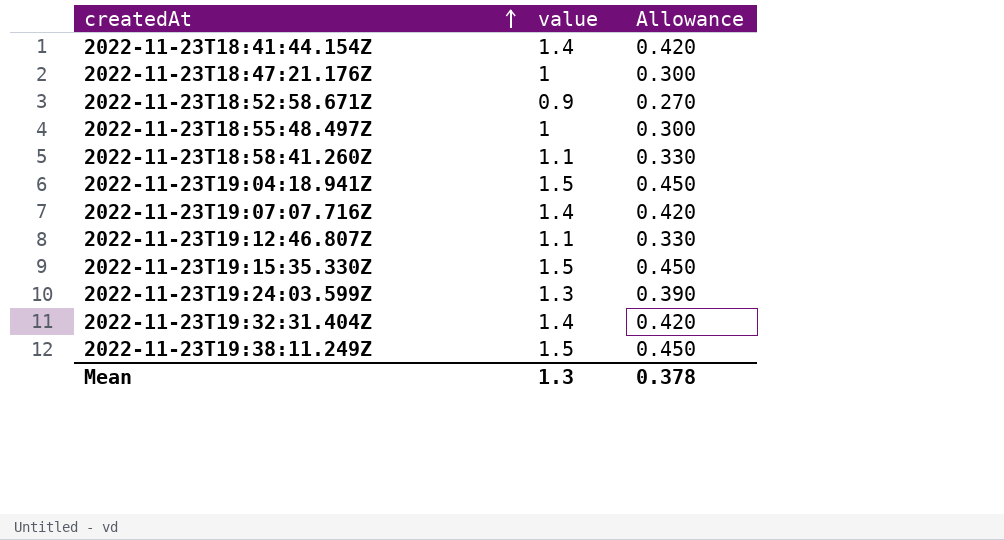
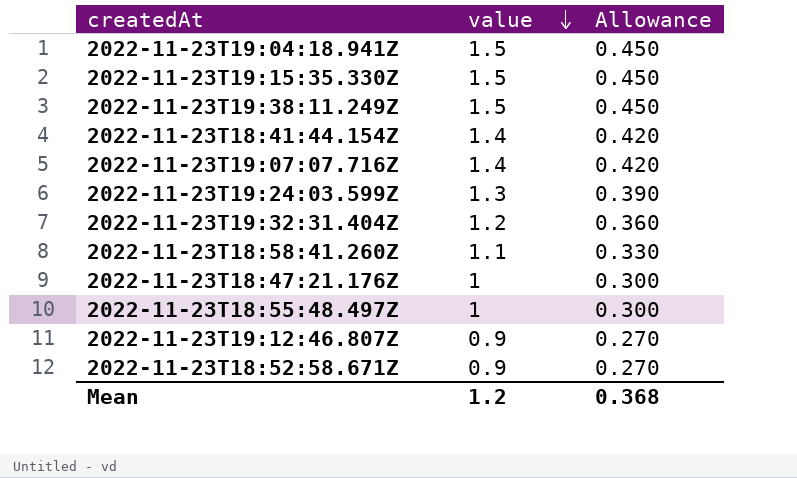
row order: createdAt ascending -> value descending
2022-11-23T19:32:31.404Z | value: 1.4 -> 1.2
2022-11-23T19:32:31.404Z | Allowance: 0.420 -> 0.360
2022-11-23T19:12:46.807Z | value: 1.1 -> 0.9
2022-11-23T19:12:46.807Z | Allowance: 0.330 -> 0.270
Mean | value: 1.3 -> 1.2
Mean | Allowance: 0.378 -> 0.368

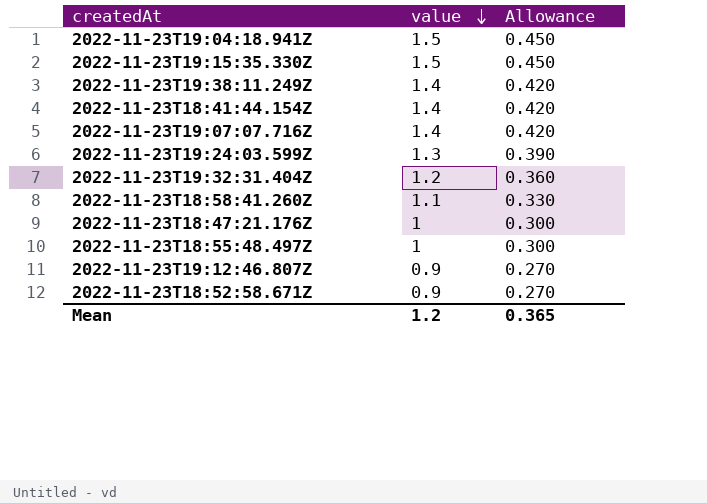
2022-11-23T19:38:11.249Z | value: 1.5 -> 1.4
2022-11-23T19:38:11.249Z | Allowance: 0.450 -> 0.420
Mean | Allowance: 0.368 -> 0.365

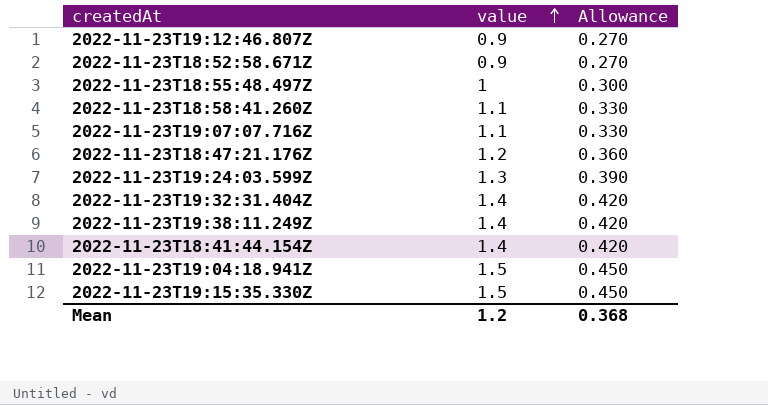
row order: value descending -> value ascending
2022-11-23T19:07:07.716Z | value: 1.4 -> 1.1
2022-11-23T19:07:07.716Z | Allowance: 0.420 -> 0.330
2022-11-23T18:47:21.176Z | value: 1 -> 1.2
2022-11-23T18:47:21.176Z | Allowance: 0.300 -> 0.360
2022-11-23T19:32:31.404Z | value: 1.2 -> 1.4
2022-11-23T19:32:31.404Z | Allowance: 0.360 -> 0.420
Mean | Allowance: 0.365 -> 0.368

